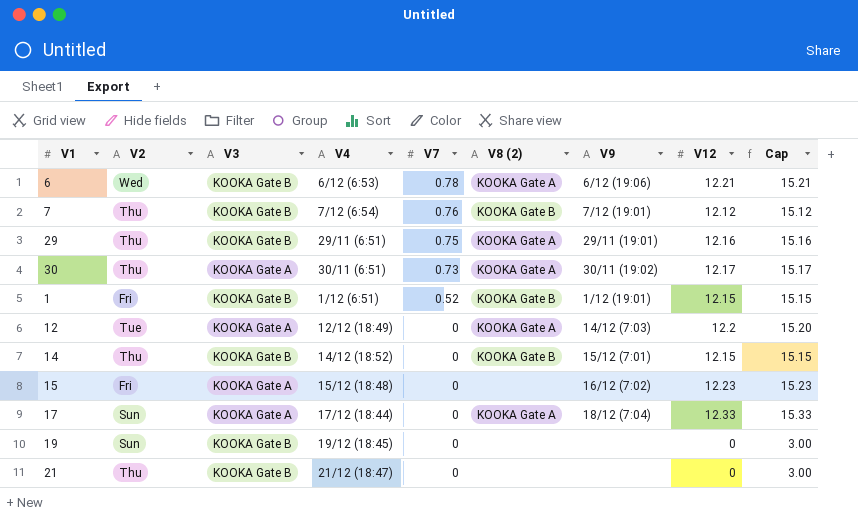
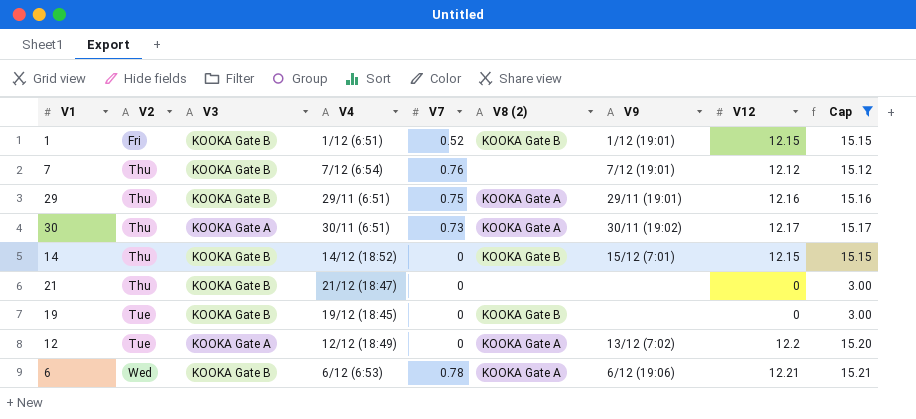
filter: none -> Cap <= 15.21
row order: V7 descending -> V2 ascending
7 | V8 (2): KOOKA Gate B -> none
19 | V2: Sun -> Tue
19 | V8 (2): none -> KOOKA Gate B
12 | V9: 14/12 (7:03) -> 13/12 (7:02)

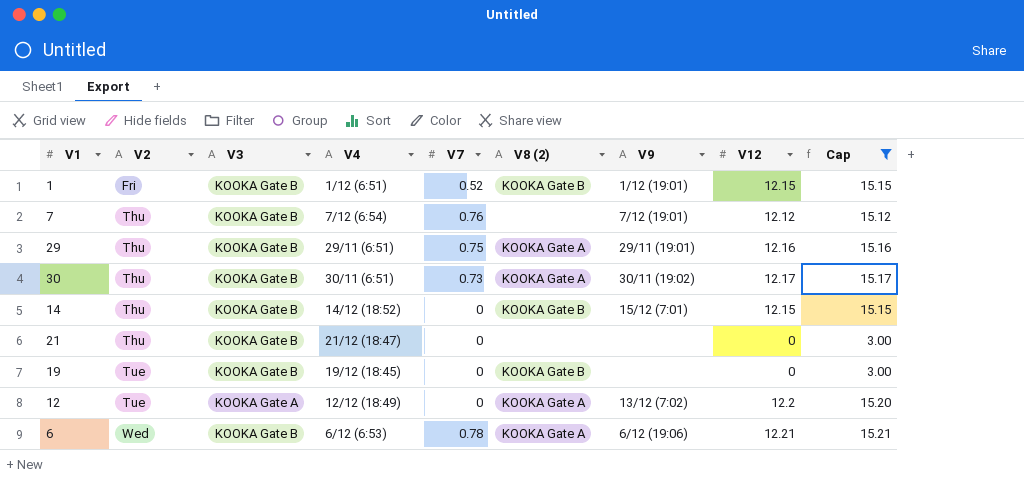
30 | V3: KOOKA Gate A -> KOOKA Gate B

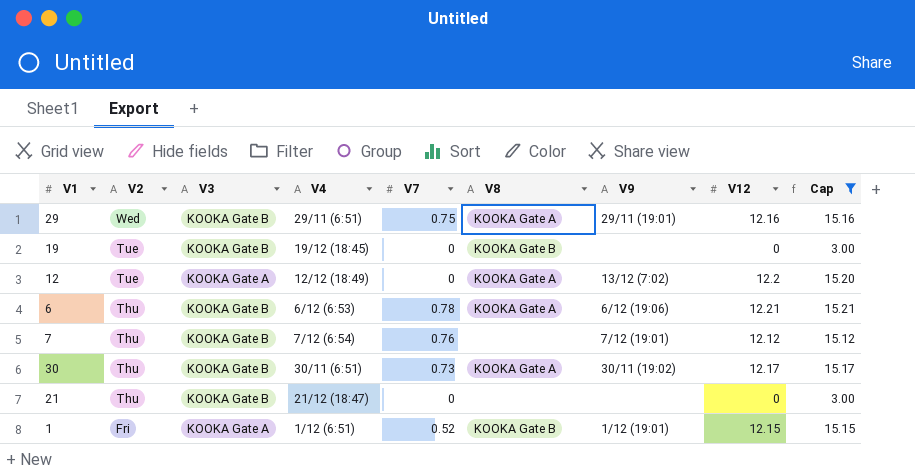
row order: V2 ascending -> V2 descending
column name: V8 (2) -> V8
row 14: Thu | KOOKA Gate B | 14/12 (18:52) | 0 | KOOKA Gate B | 15/12 (7:01) | 12.15 | 15.15 -> none
29 | V2: Thu -> Wed
6 | V2: Wed -> Thu
1 | V3: KOOKA Gate B -> KOOKA Gate A

